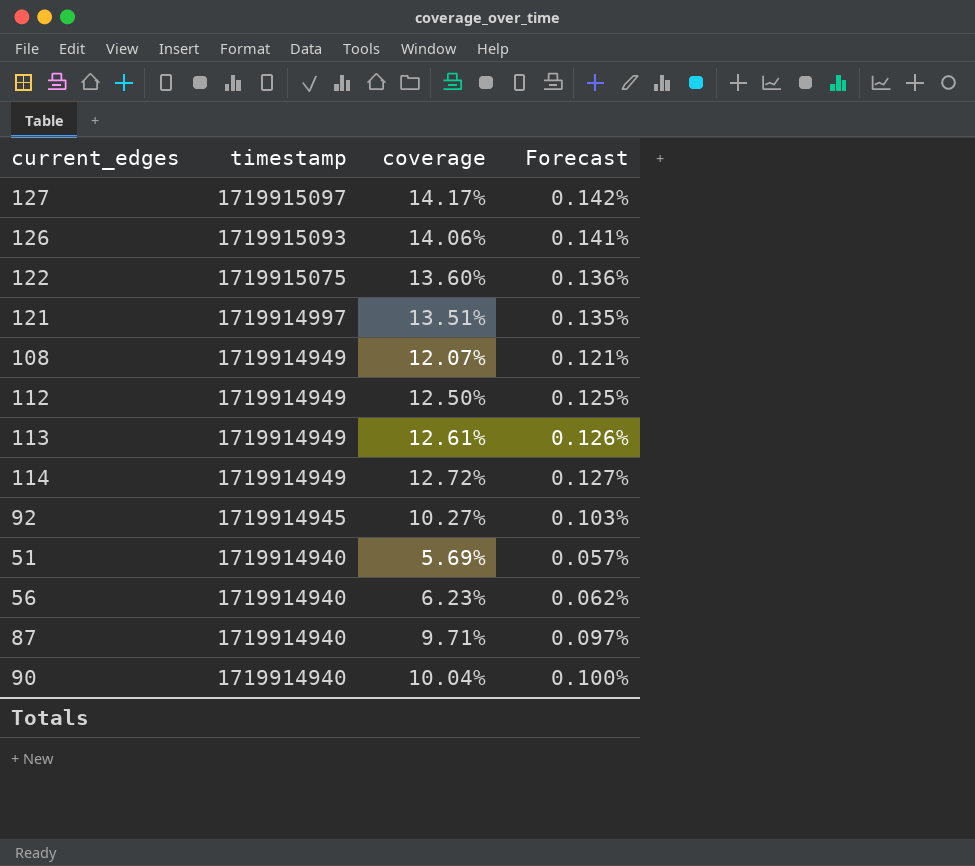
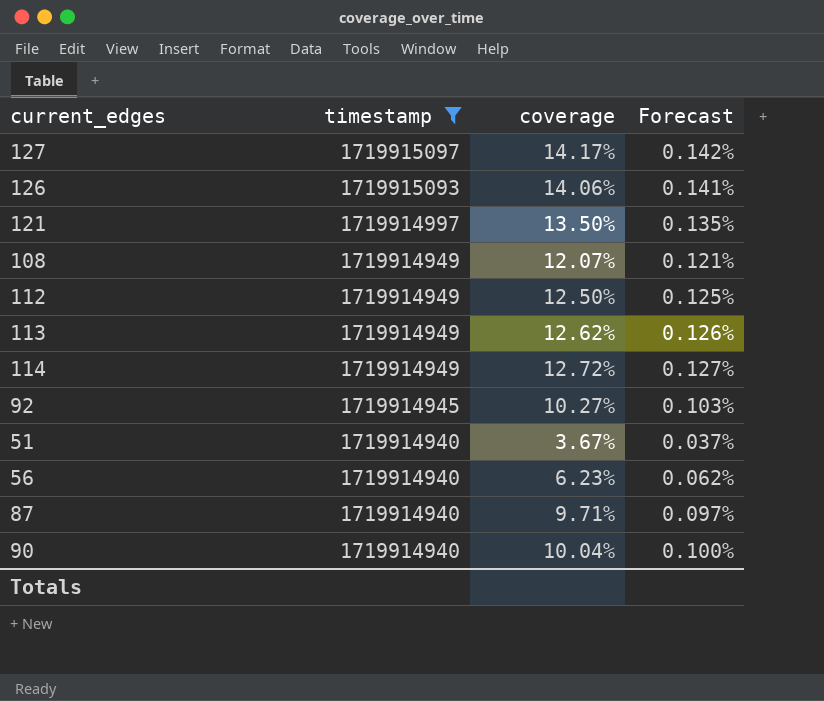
filter: none -> timestamp != 1719915075
121 | coverage: 13.51% -> 13.50%
113 | coverage: 12.61% -> 12.62%
51 | coverage: 5.69% -> 3.67%
51 | Forecast: 0.057% -> 0.037%

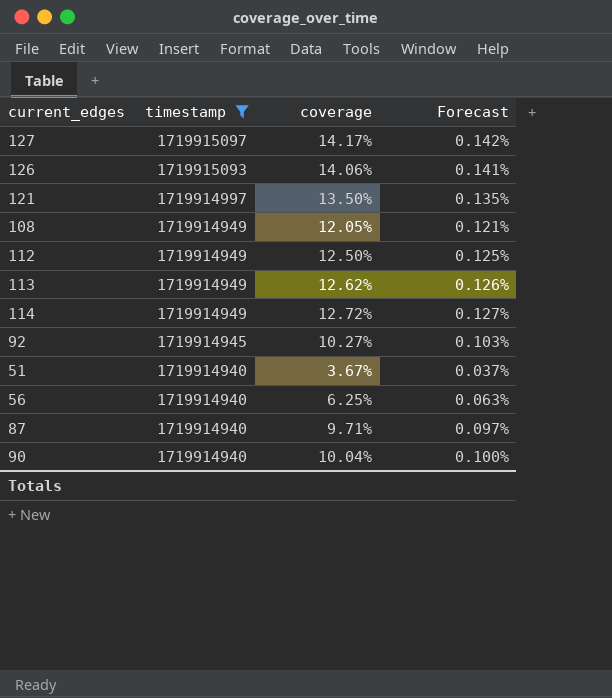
108 | coverage: 12.07% -> 12.05%
56 | coverage: 6.23% -> 6.25%
56 | Forecast: 0.062% -> 0.063%

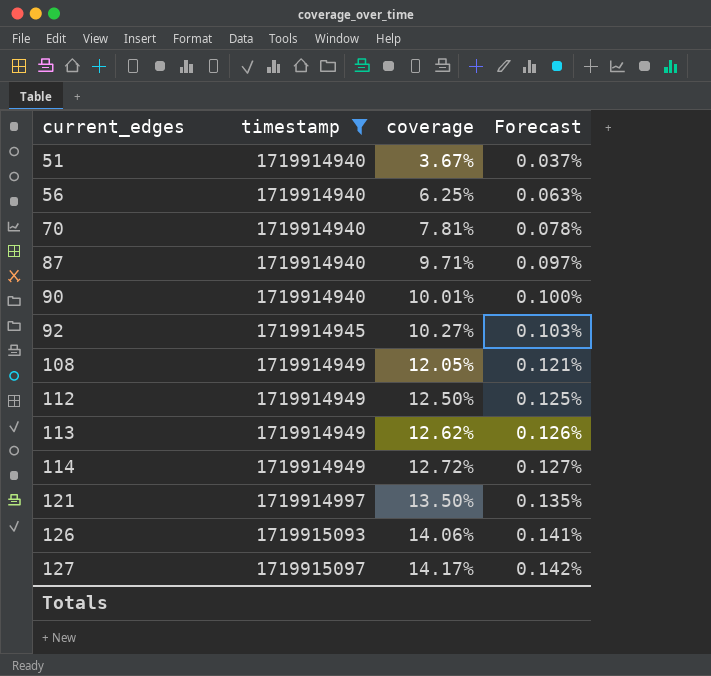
row order: timestamp descending -> current_edges ascending
row 70: none -> 1719914940 | 7.81% | 0.078%
90 | coverage: 10.04% -> 10.01%

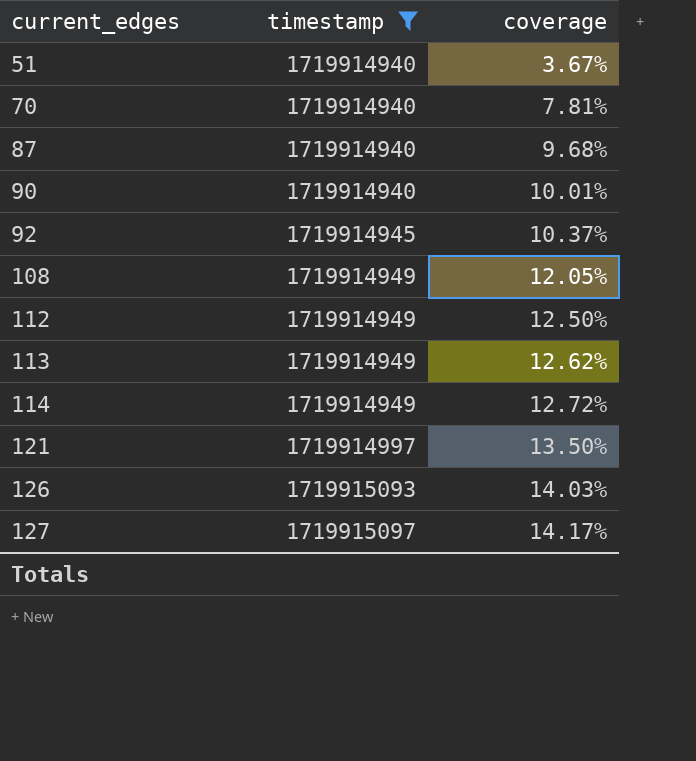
column Forecast | formula: [coverage] * 0.01 -> none
row 56: 1719914940 | 6.25% | 0.063% -> none
87 | coverage: 9.71% -> 9.68%
92 | coverage: 10.27% -> 10.37%
126 | coverage: 14.06% -> 14.03%

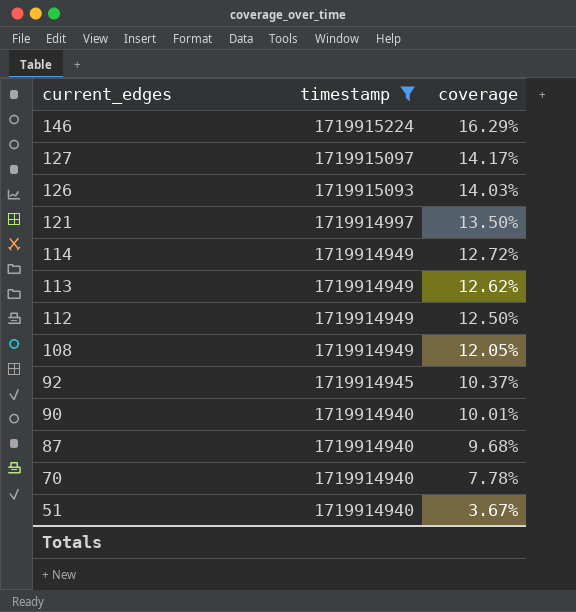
row order: current_edges ascending -> current_edges descending
row 146: none -> 1719915224 | 16.29%
70 | coverage: 7.81% -> 7.78%

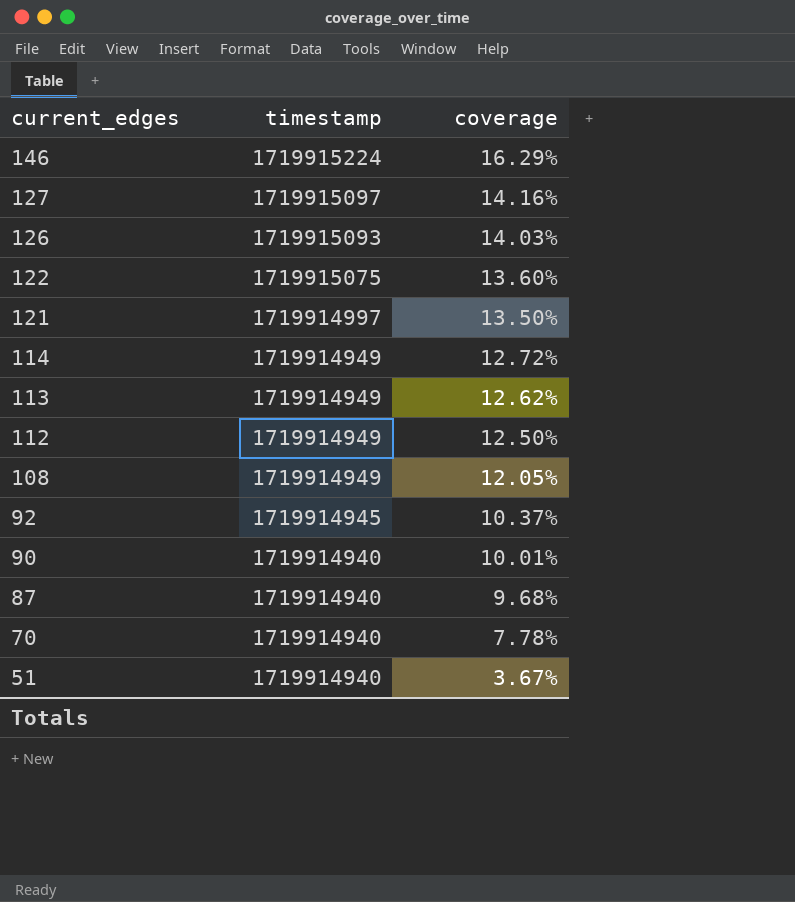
filter: timestamp != 1719915075 -> none
127 | coverage: 14.17% -> 14.16%

